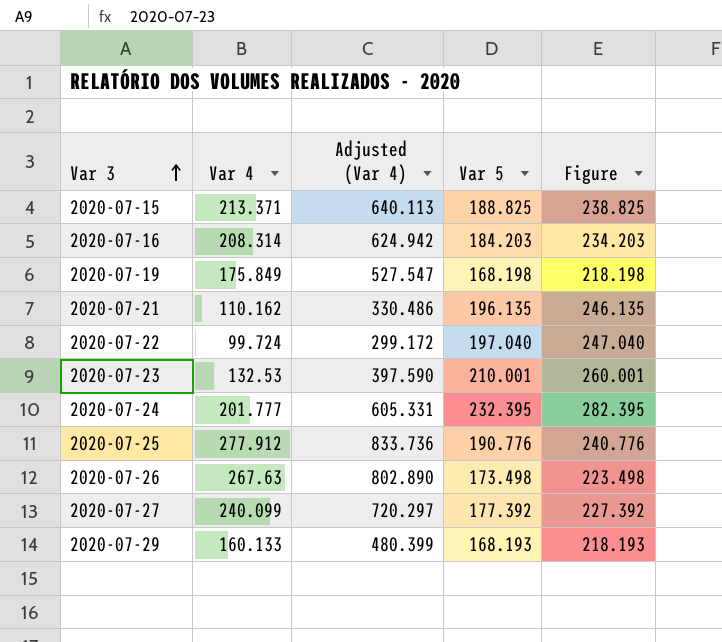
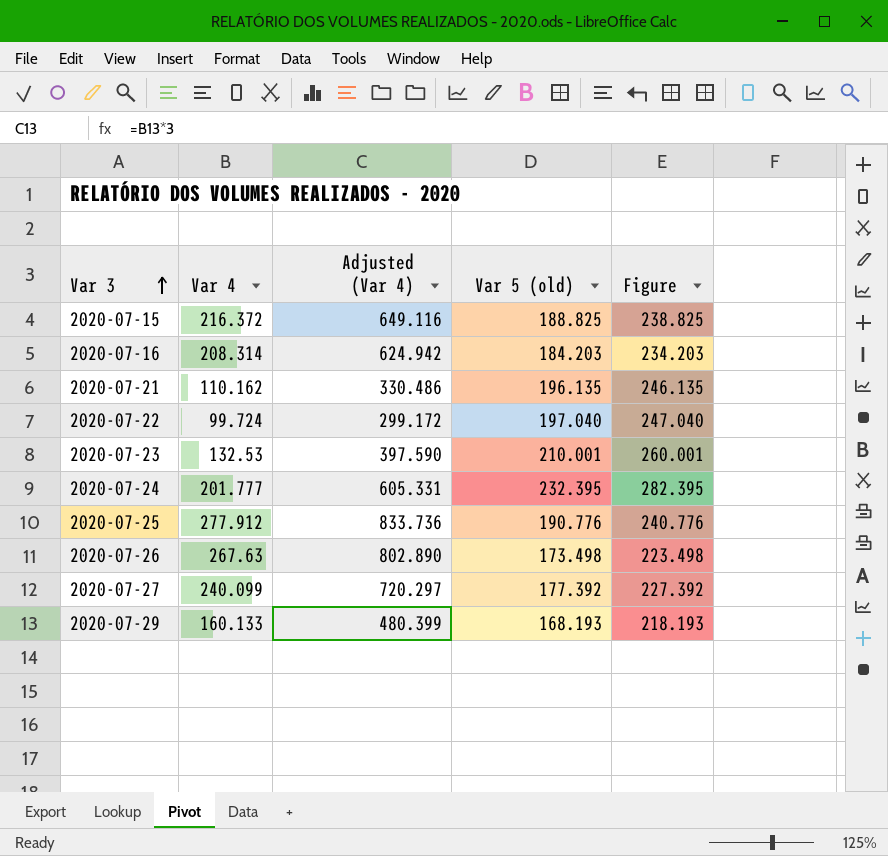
column name: Var 5 -> Var 5 (old)
row 2020-07-19: 175.849 | 527.547 | 168.198 | 218.198 -> none
2020-07-15 | Var 4: 213.371 -> 216.372
2020-07-15 | Adjusted (Var 4): 640.113 -> 649.116

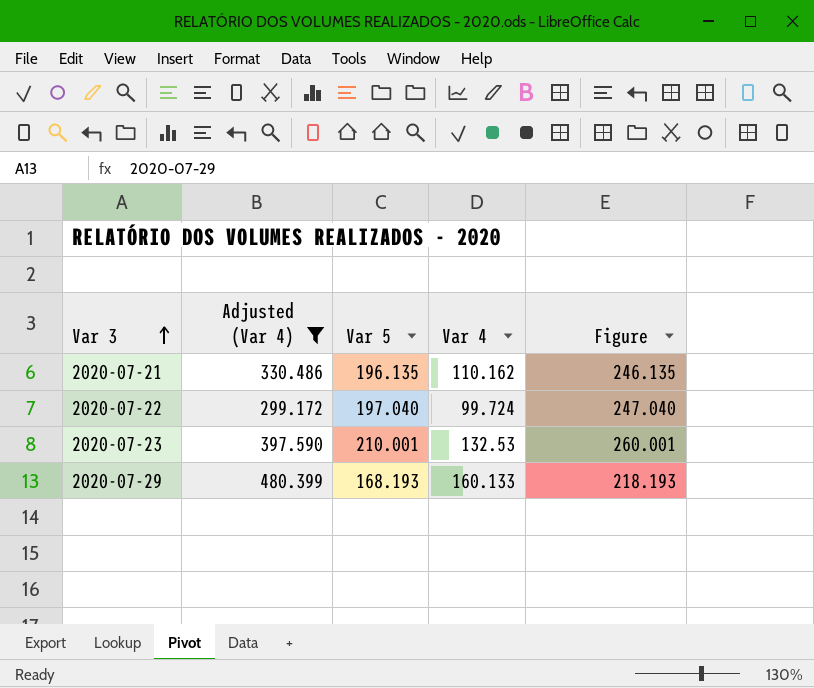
filter: none -> Adjusted (Var 4) <= 480.399
column name: Var 5 (old) -> Var 5
column Var 4 | position: 2 -> 4

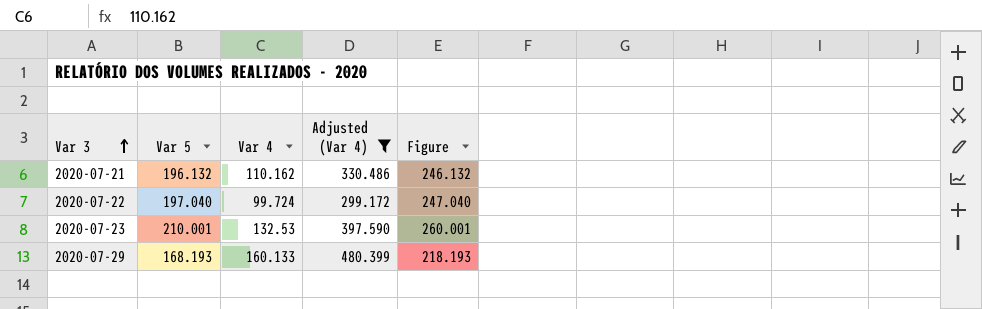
column Adjusted (Var 4) | position: 2 -> 4
2020-07-21 | Var 5: 196.135 -> 196.132
2020-07-21 | Figure: 246.135 -> 246.132

